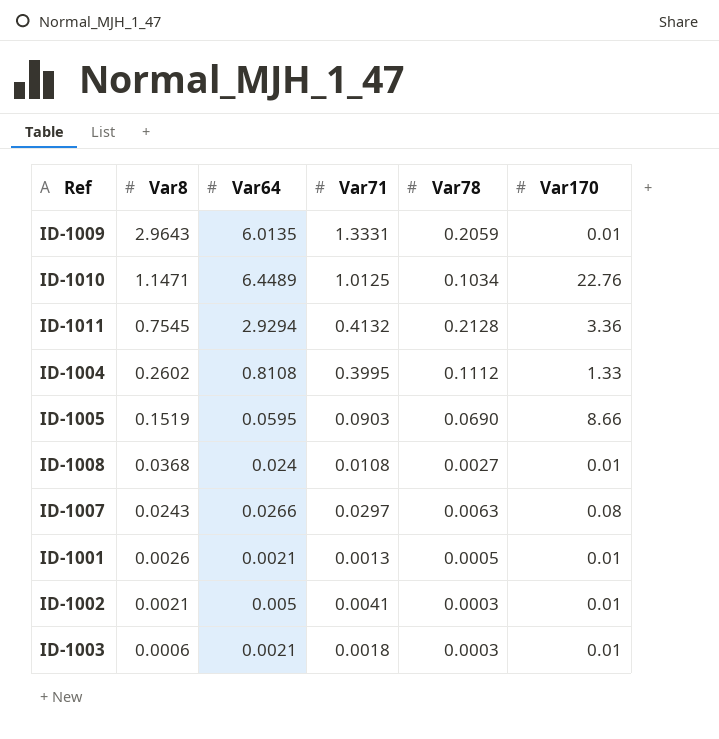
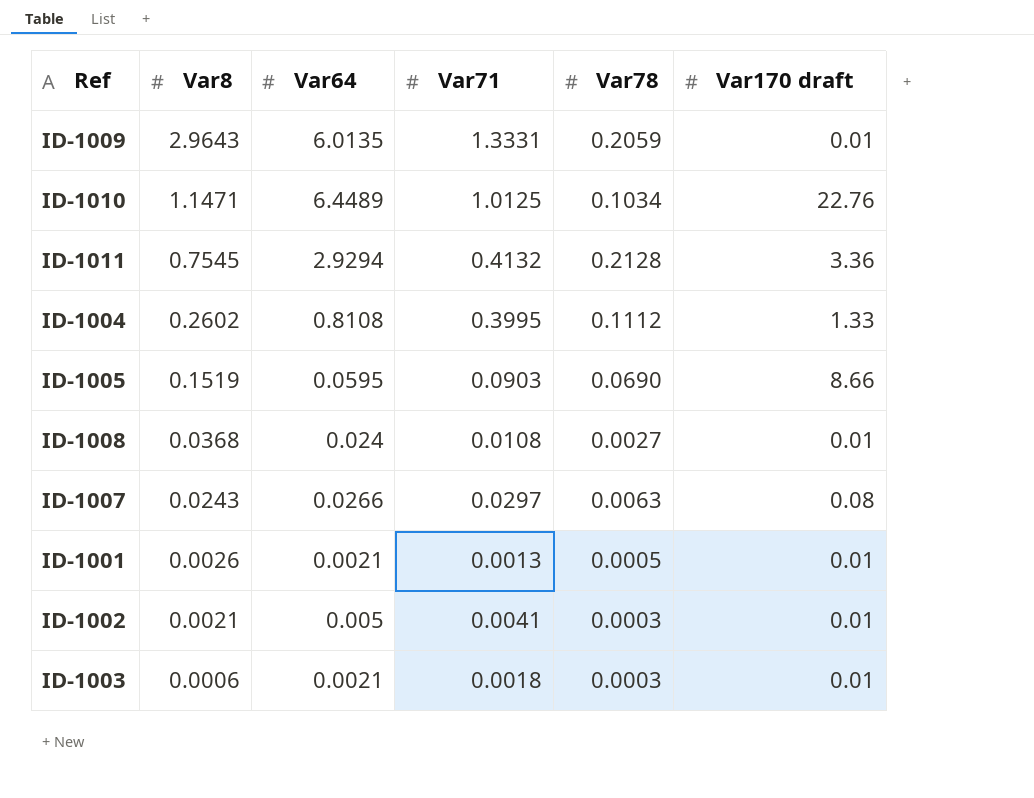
column name: Var170 -> Var170 draft

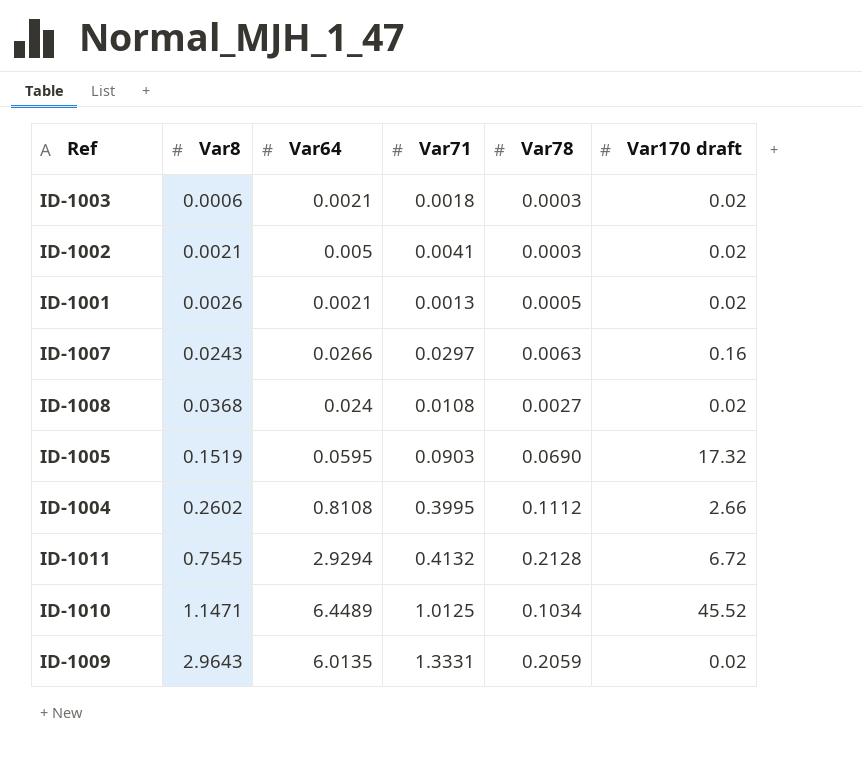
row order: Var8 descending -> Var8 ascending
ID-1003 | Var170 draft: 0.01 -> 0.02
ID-1002 | Var170 draft: 0.01 -> 0.02
ID-1001 | Var170 draft: 0.01 -> 0.02
ID-1007 | Var170 draft: 0.08 -> 0.16
ID-1008 | Var170 draft: 0.01 -> 0.02
ID-1005 | Var170 draft: 8.66 -> 17.32
ID-1004 | Var170 draft: 1.33 -> 2.66
ID-1011 | Var170 draft: 3.36 -> 6.72
ID-1010 | Var170 draft: 22.76 -> 45.52
ID-1009 | Var170 draft: 0.01 -> 0.02

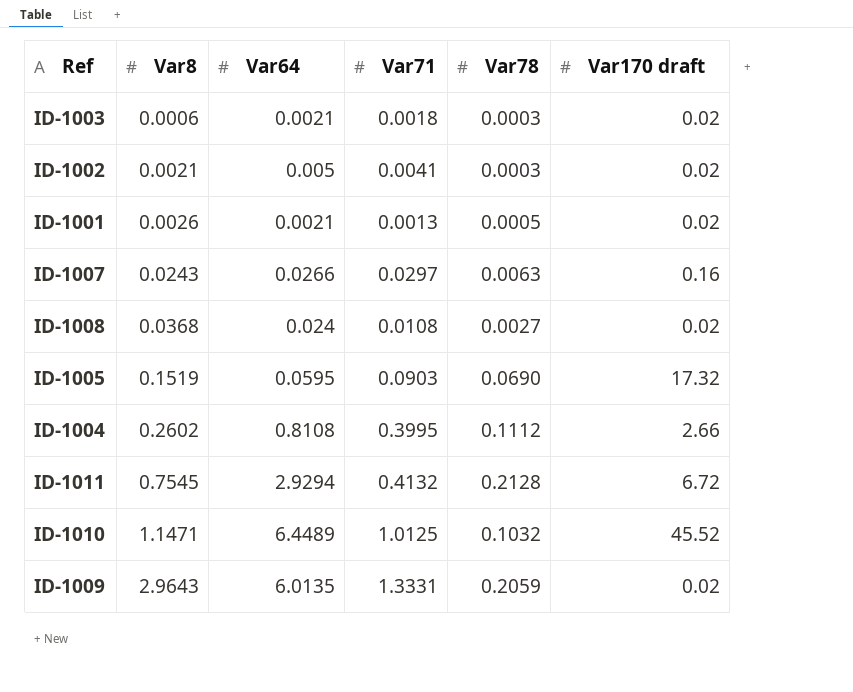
ID-1010 | Var78: 0.1034 -> 0.1032

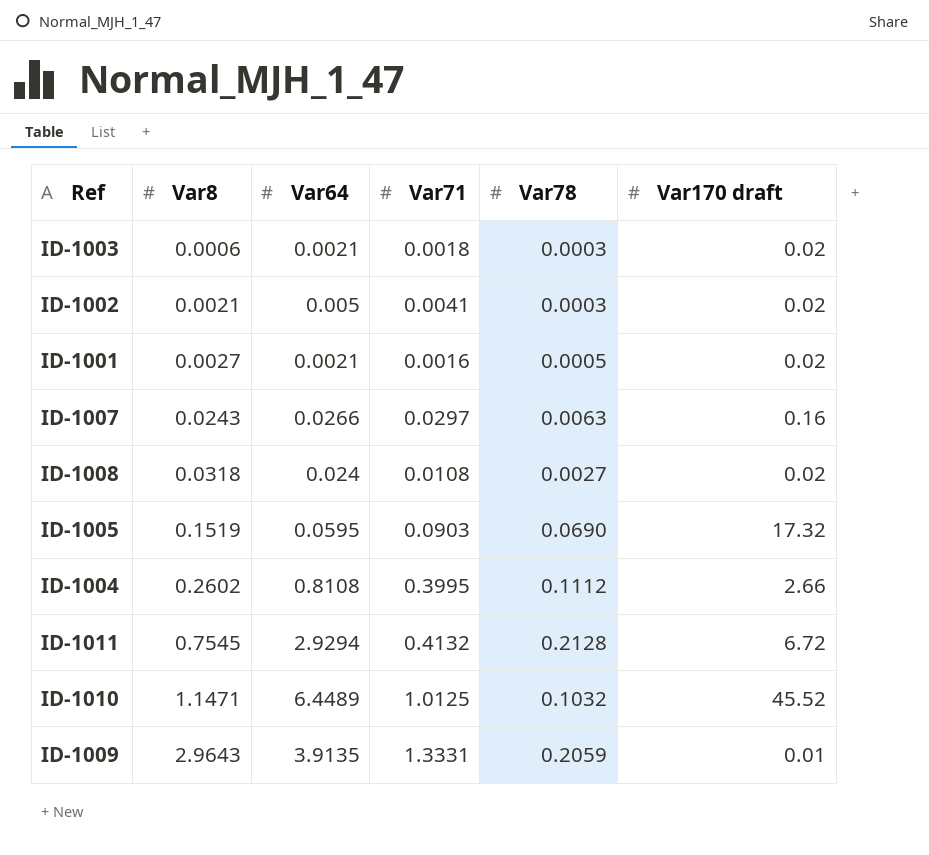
ID-1001 | Var8: 0.0026 -> 0.0027
ID-1001 | Var71: 0.0013 -> 0.0016
ID-1008 | Var8: 0.0368 -> 0.0318
ID-1009 | Var64: 6.0135 -> 3.9135
ID-1009 | Var170 draft: 0.02 -> 0.01

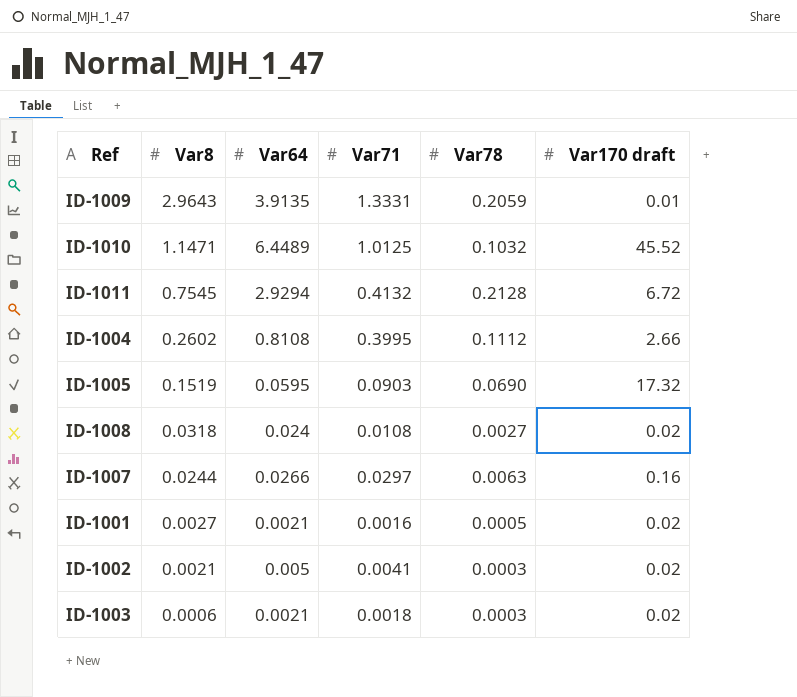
row order: Var8 ascending -> Var8 descending
ID-1007 | Var8: 0.0243 -> 0.0244

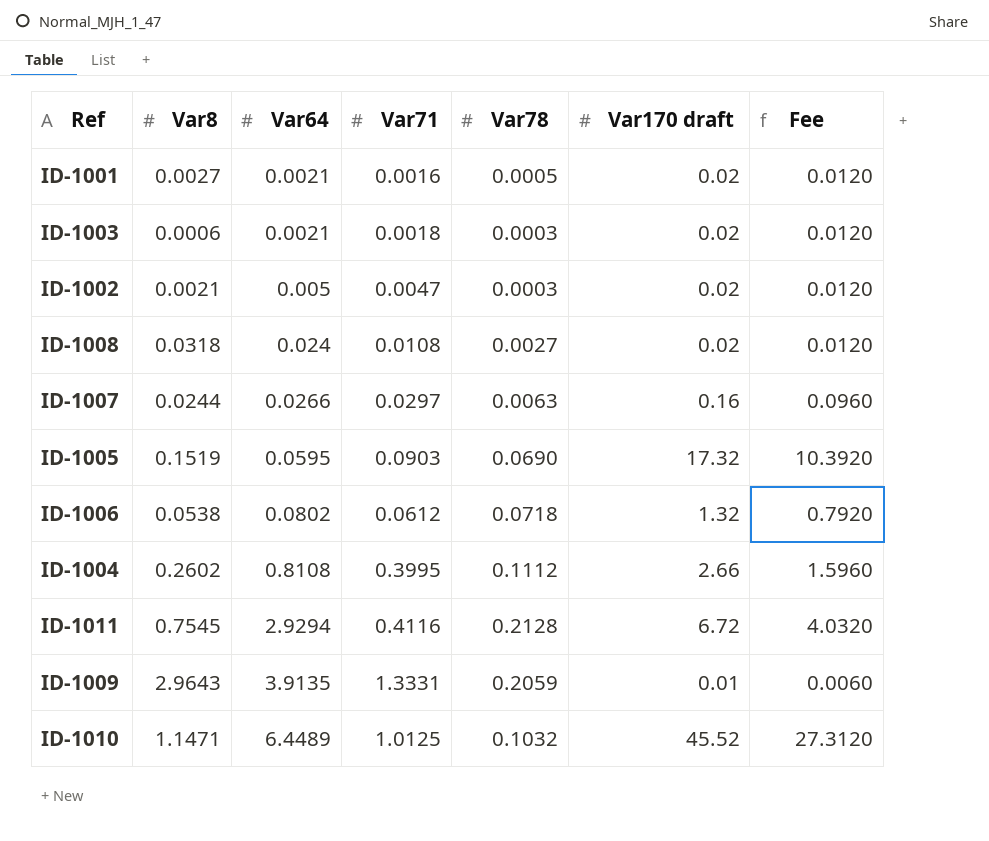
row order: Var8 descending -> Var64 ascending
column Fee | formula: none -> [Var170 draft] * 0.6
ID-1002 | Var71: 0.0041 -> 0.0047
row ID-1006: none -> 0.0538 | 0.0802 | 0.0612 | 0.0718 | 1.32 | 0.7920
ID-1011 | Var71: 0.4132 -> 0.4116

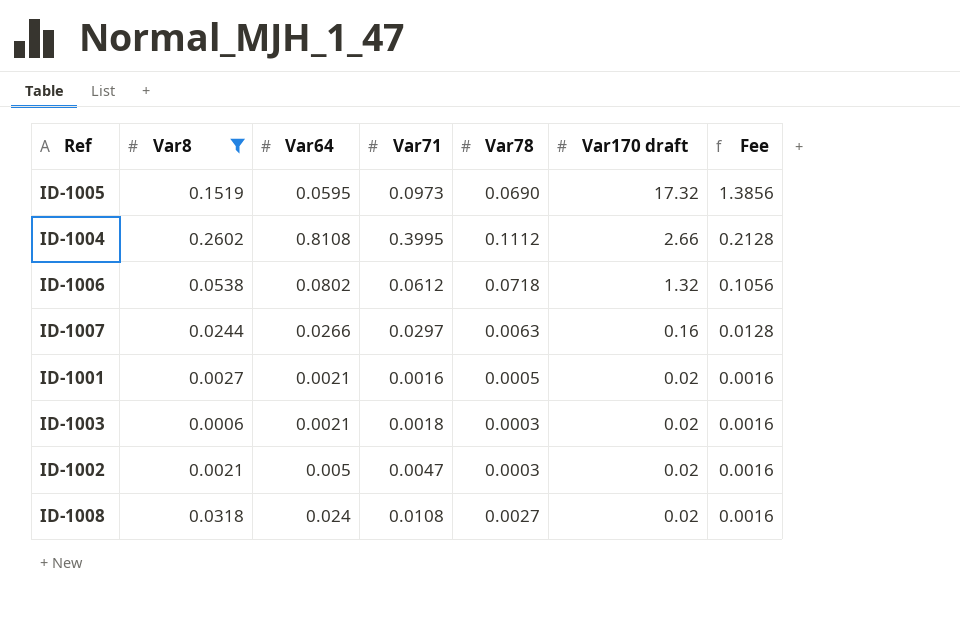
filter: none -> Var8 <= 0.2602
row order: Var64 ascending -> Var170 draft descending
column Fee | formula: [Var170 draft] * 0.6 -> [Var170 draft] * 0.08
ID-1005 | Var71: 0.0903 -> 0.0973

